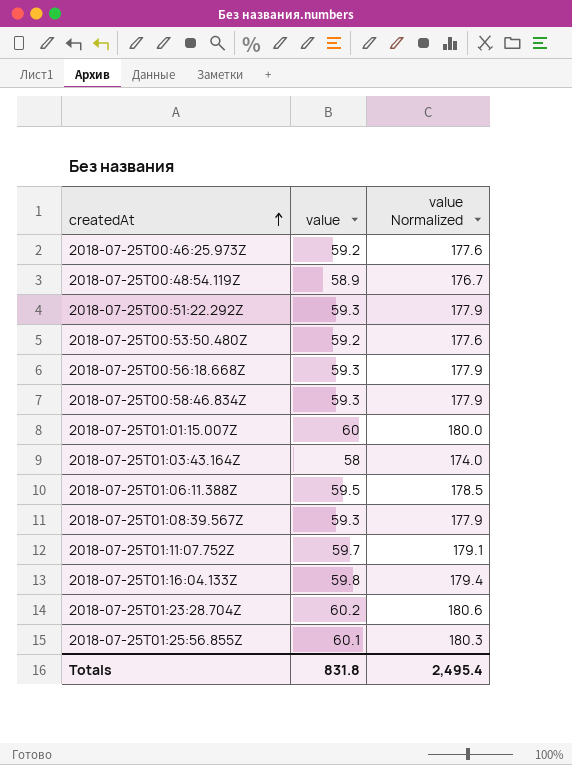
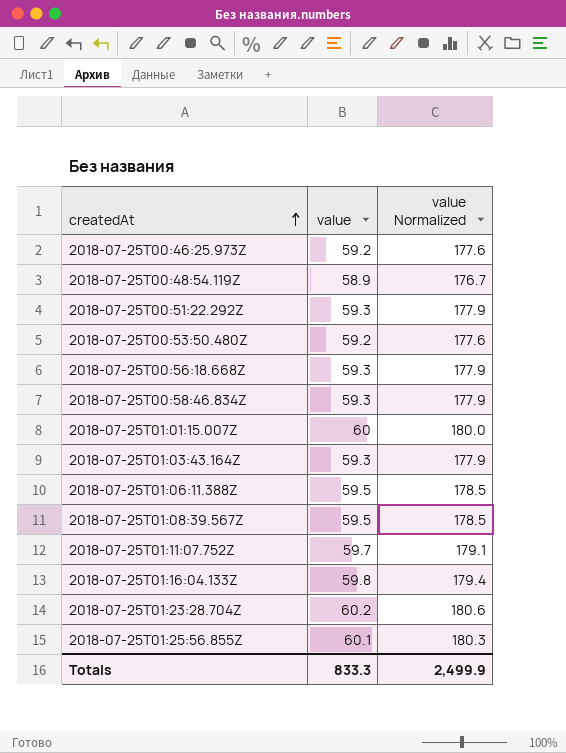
2018-07-25T01:03:43.164Z | value: 58 -> 59.3
2018-07-25T01:03:43.164Z | value Normalized: 174.0 -> 177.9
2018-07-25T01:08:39.567Z | value: 59.3 -> 59.5
2018-07-25T01:08:39.567Z | value Normalized: 177.9 -> 178.5
Totals | value: 831.8 -> 833.3
Totals | value Normalized: 2,495.4 -> 2,499.9

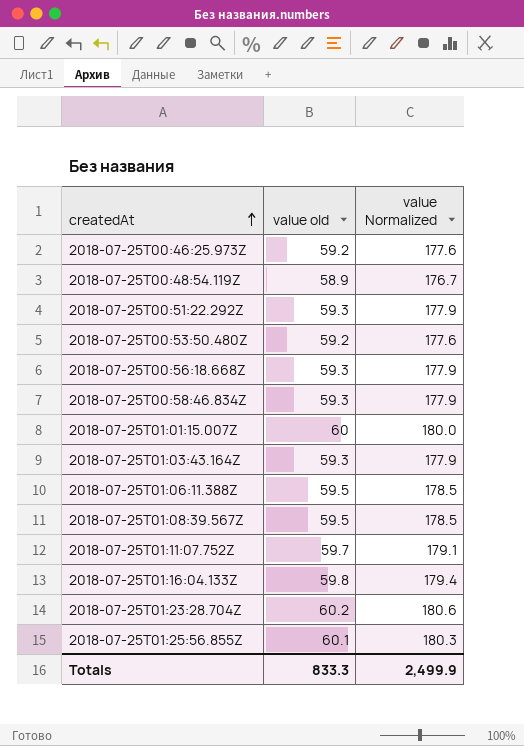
column name: value -> value old

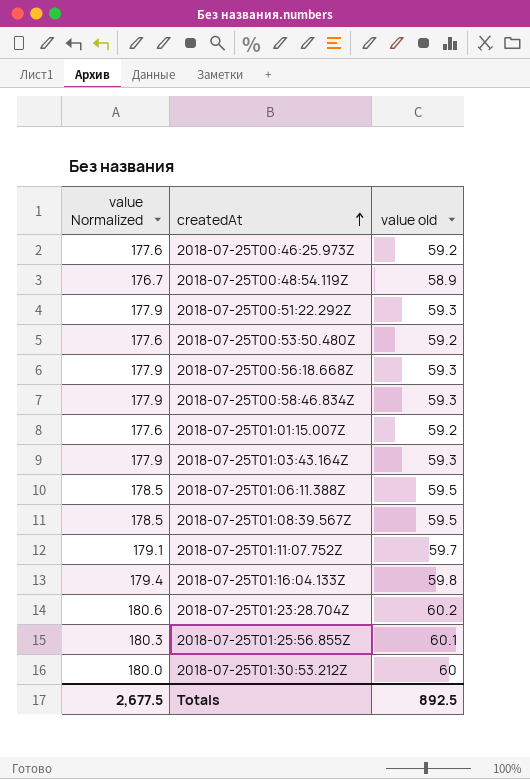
column value Normalized | position: 3 -> 1
2018-07-25T01:01:15.007Z | value Normalized: 180.0 -> 177.6
2018-07-25T01:01:15.007Z | value old: 60 -> 59.2
row 2018-07-25T01:30:53.212Z: none -> 180.0 | 60
Totals | value Normalized: 2,499.9 -> 2,677.5
Totals | value old: 833.3 -> 892.5

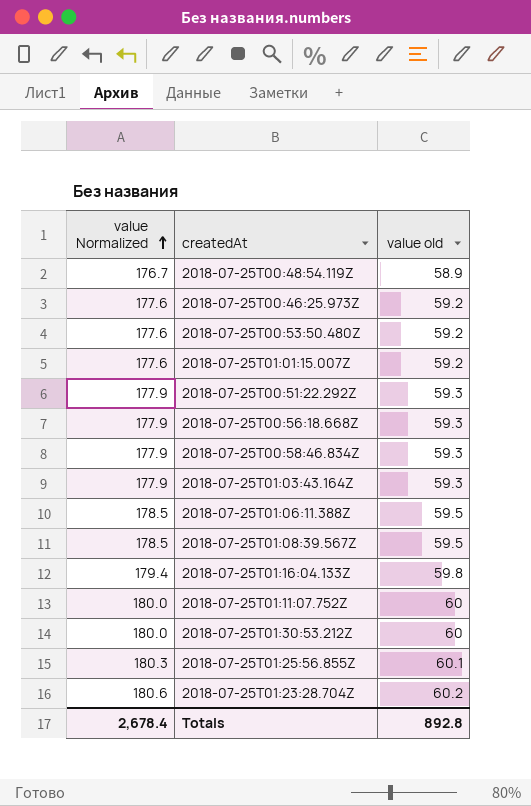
row order: createdAt ascending -> value Normalized ascending
2018-07-25T01:11:07.752Z | value Normalized: 179.1 -> 180.0
2018-07-25T01:11:07.752Z | value old: 59.7 -> 60
Totals | value Normalized: 2,677.5 -> 2,678.4
Totals | value old: 892.5 -> 892.8

